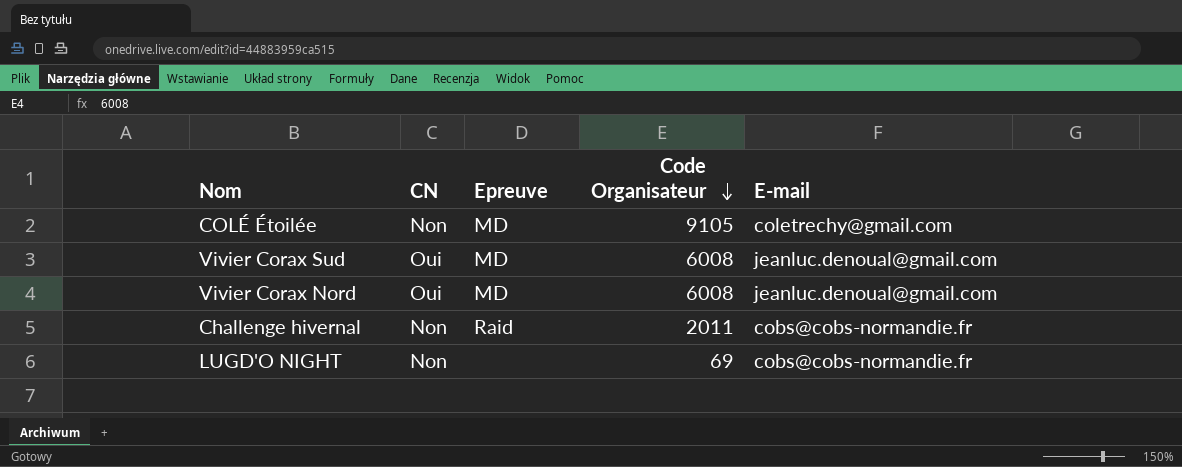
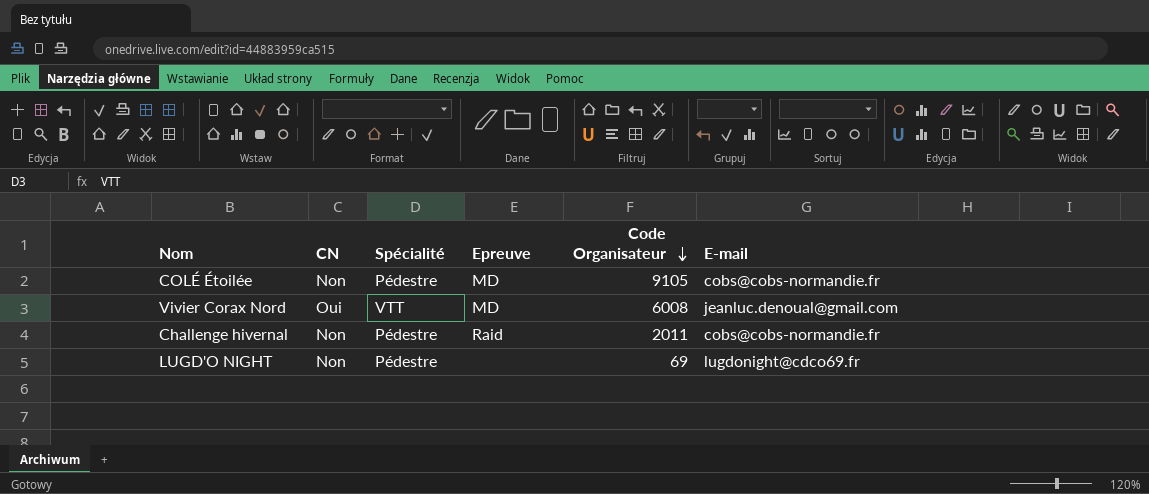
column Spécialité | position: none -> 3
row Vivier Corax Sud: Oui | MD | 6008 | jeanluc.denoual@gmail.com -> none
COLÉ Étoilée | E-mail: coletrechy@gmail.com -> cobs@cobs-normandie.fr
LUGD'O NIGHT | E-mail: cobs@cobs-normandie.fr -> lugdonight@cdco69.fr

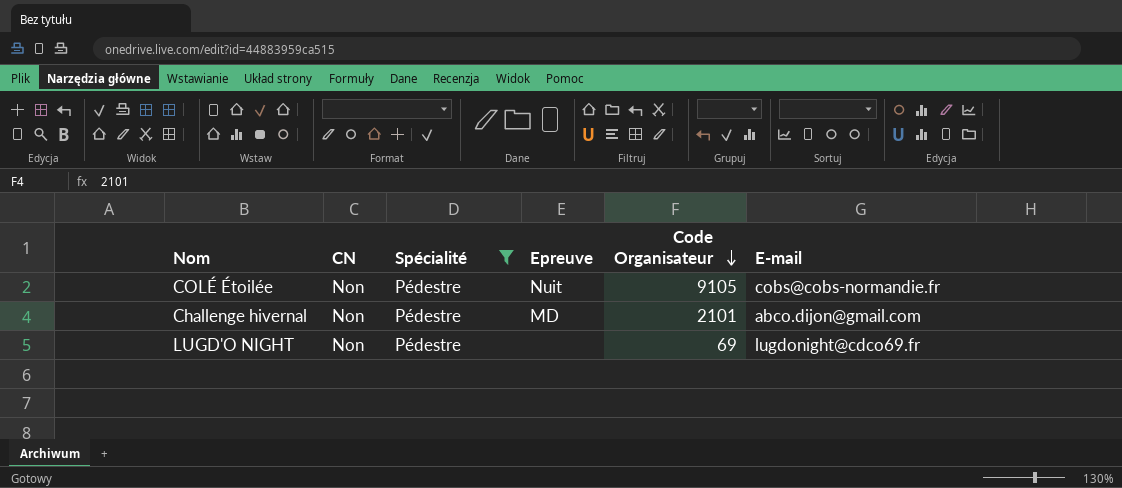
filter: none -> Spécialité = Pédestre
COLÉ Étoilée | Epreuve: MD -> Nuit
Challenge hivernal | Epreuve: Raid -> MD
Challenge hivernal | Code Organisateur: 2011 -> 2101
Challenge hivernal | E-mail: cobs@cobs-normandie.fr -> abco.dijon@gmail.com

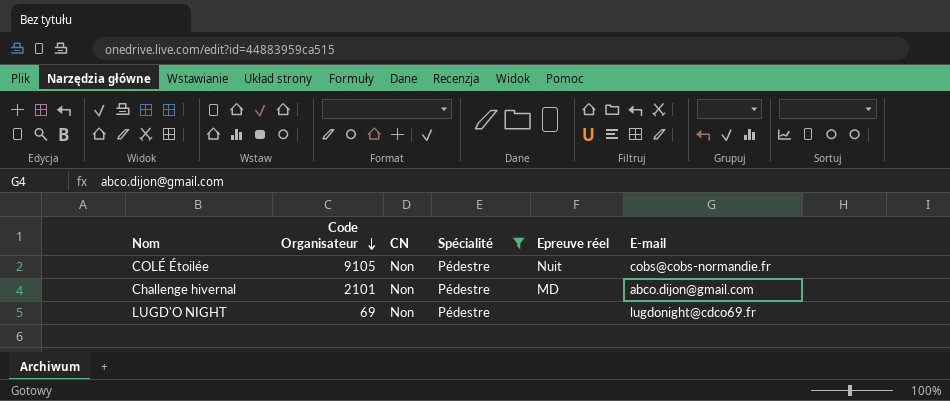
column Code Organisateur | position: 5 -> 2
column name: Epreuve -> Epreuve réel

